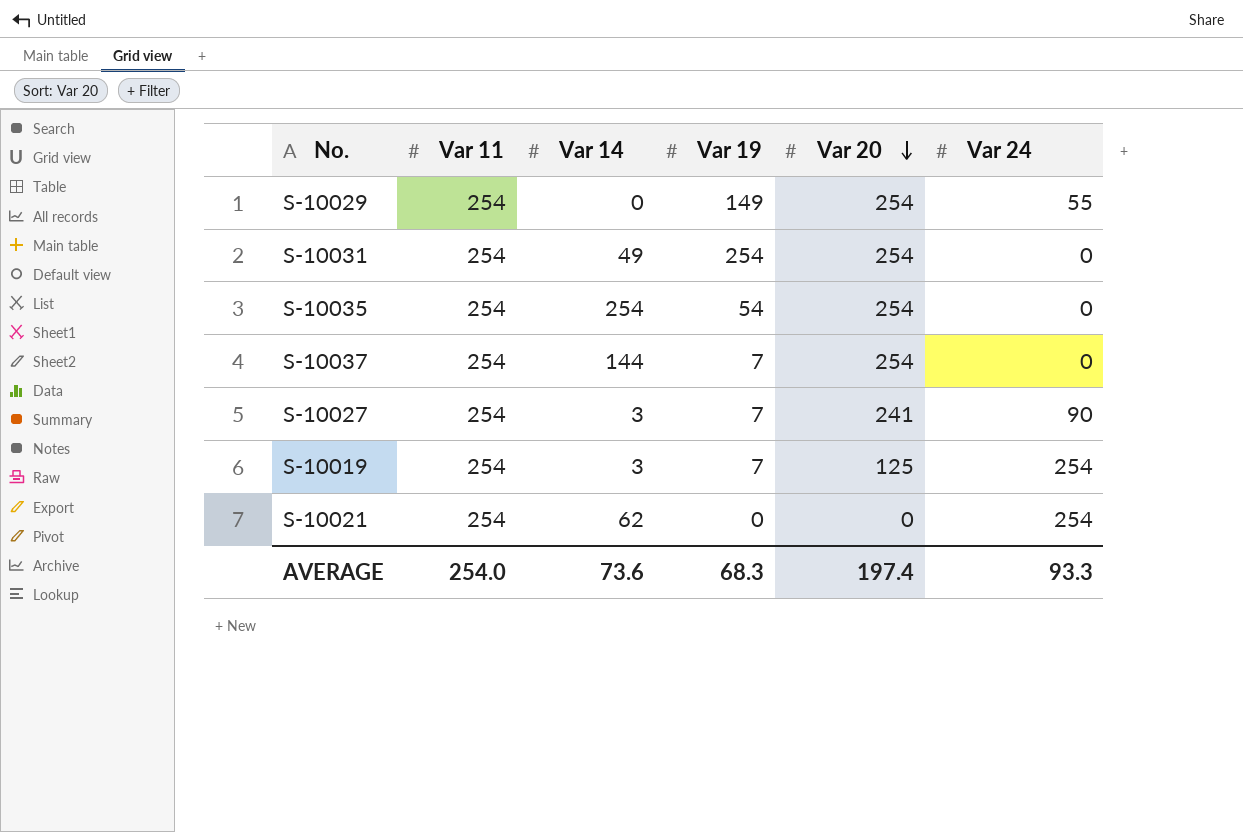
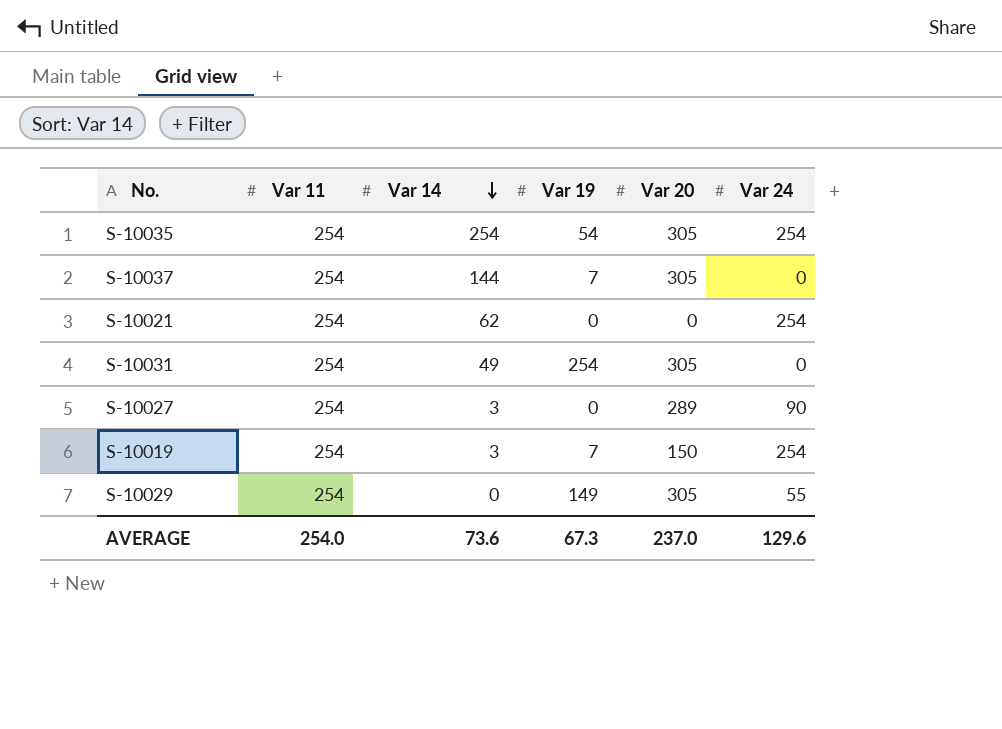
row order: Var 20 descending -> Var 14 descending
S-10035 | Var 20: 254 -> 305
S-10035 | Var 24: 0 -> 254
S-10037 | Var 20: 254 -> 305
S-10031 | Var 20: 254 -> 305
S-10027 | Var 19: 7 -> 0
S-10027 | Var 20: 241 -> 289
S-10019 | Var 20: 125 -> 150
S-10029 | Var 20: 254 -> 305
AVERAGE | Var 19: 68.3 -> 67.3
AVERAGE | Var 20: 197.4 -> 237.0
AVERAGE | Var 24: 93.3 -> 129.6

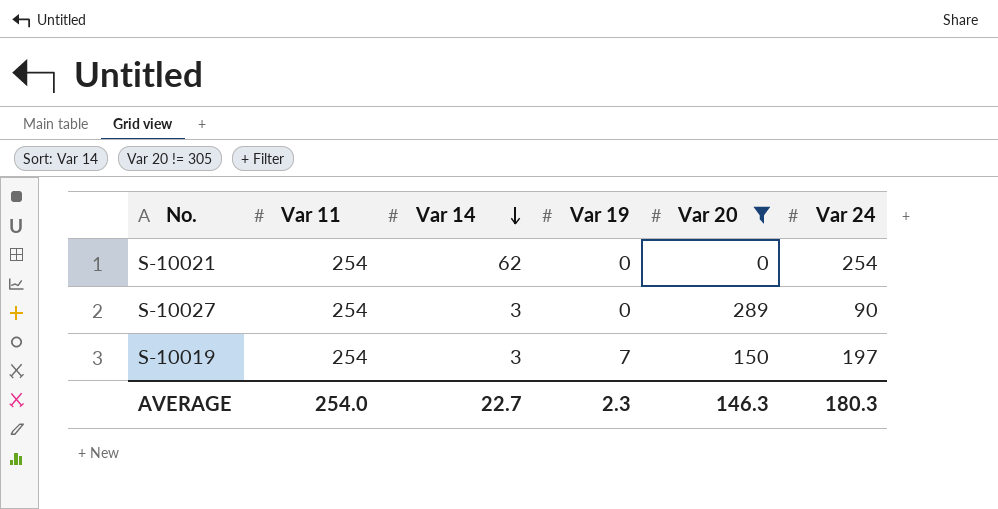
filter: none -> Var 20 != 305
S-10019 | Var 24: 254 -> 197
AVERAGE | Var 14: 73.6 -> 22.7
AVERAGE | Var 19: 67.3 -> 2.3
AVERAGE | Var 20: 237.0 -> 146.3
AVERAGE | Var 24: 129.6 -> 180.3

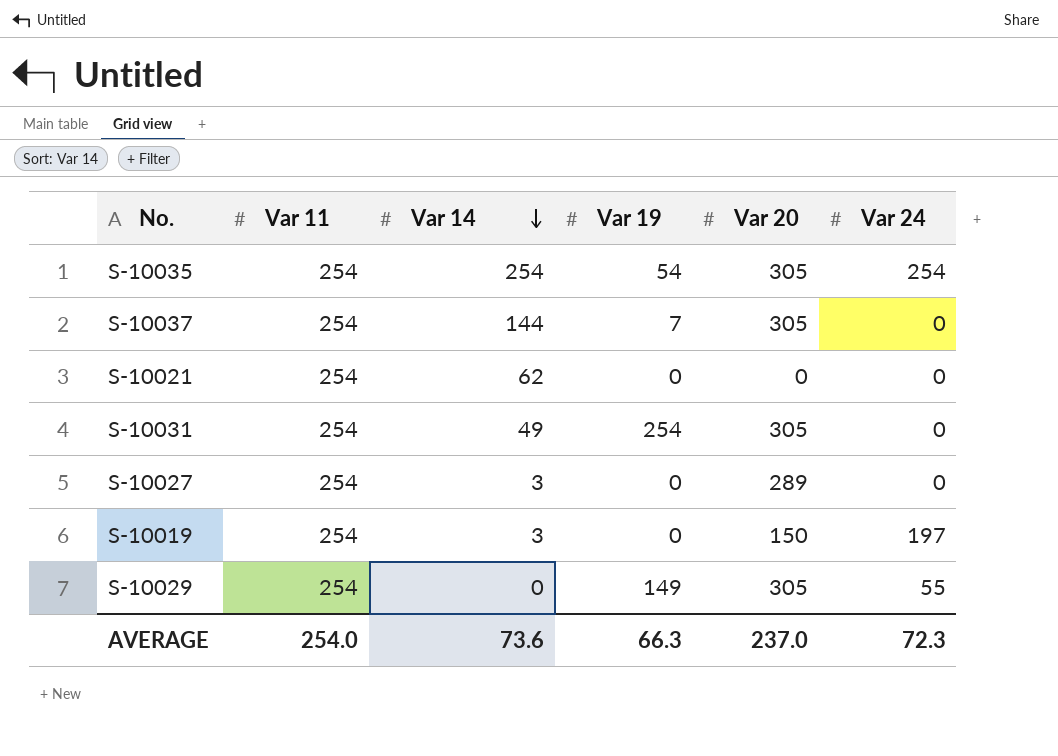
filter: Var 20 != 305 -> none
S-10021 | Var 24: 254 -> 0
S-10027 | Var 24: 90 -> 0
S-10019 | Var 19: 7 -> 0
AVERAGE | Var 14: 22.7 -> 73.6
AVERAGE | Var 19: 2.3 -> 66.3
AVERAGE | Var 20: 146.3 -> 237.0
AVERAGE | Var 24: 180.3 -> 72.3

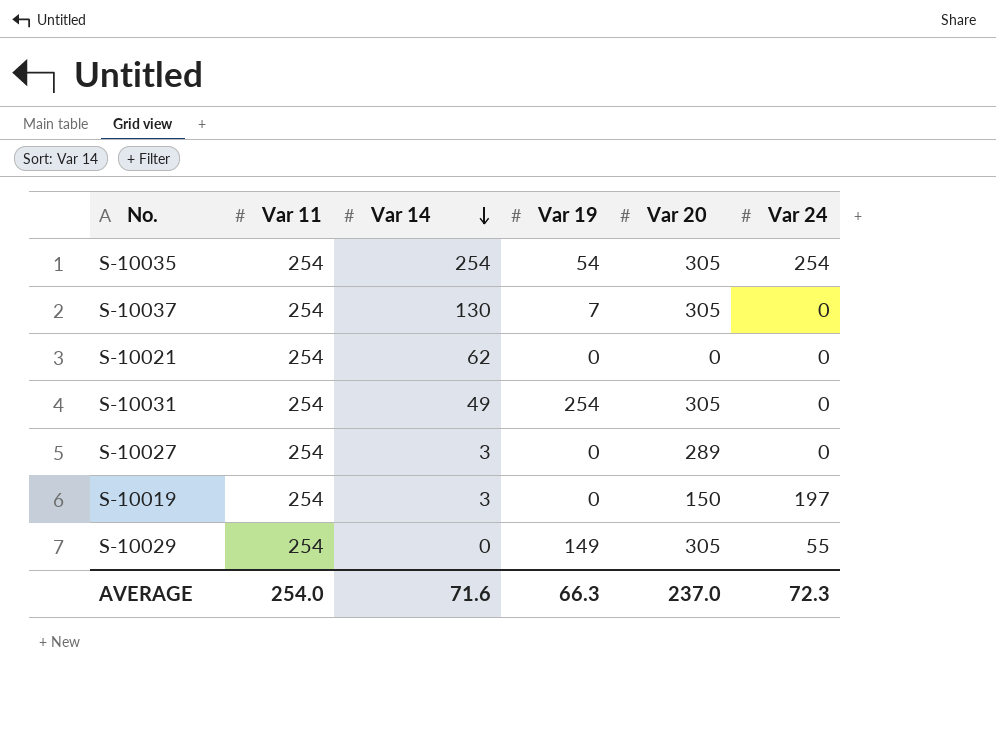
S-10037 | Var 14: 144 -> 130
AVERAGE | Var 14: 73.6 -> 71.6

